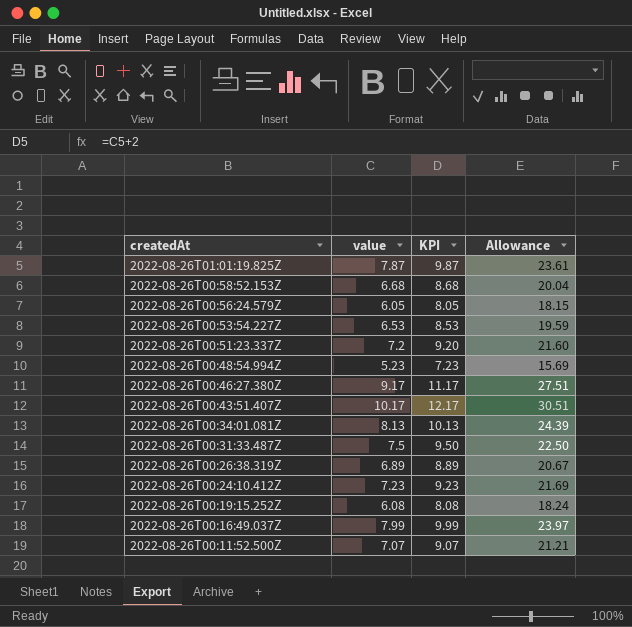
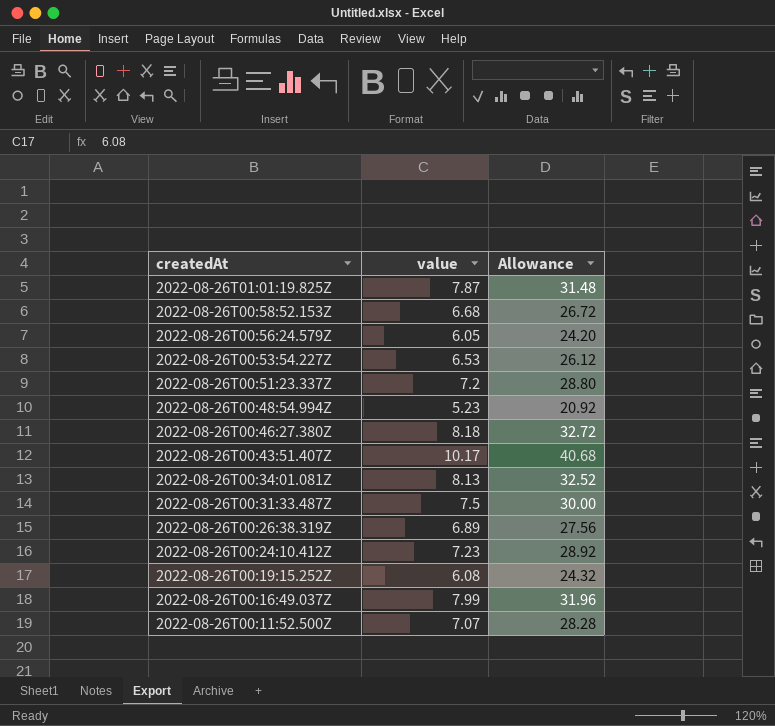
column KPI | formula: [value] + 2 -> none
column Allowance | formula: [value] * 3 -> [value] * 4
2022-08-26T00:46:27.380Z | value: 9.17 -> 8.18

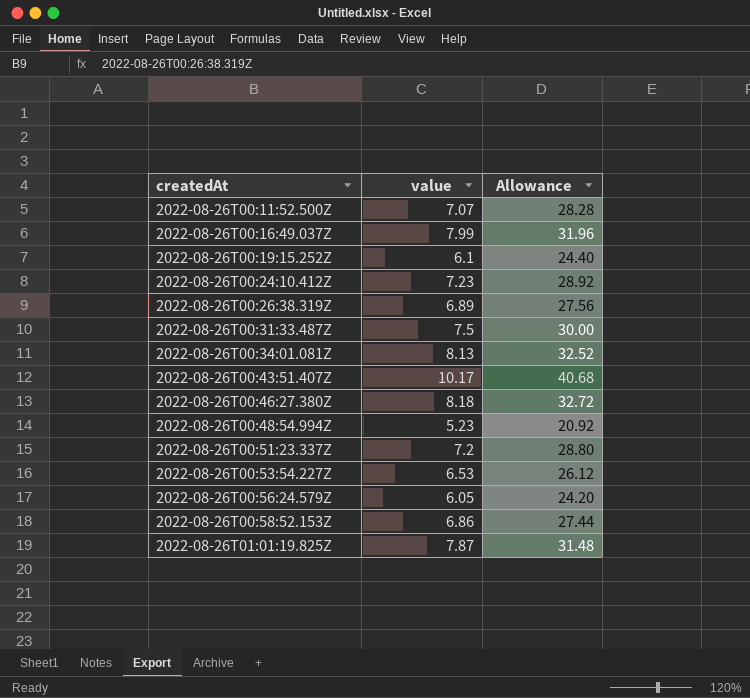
row order: createdAt descending -> createdAt ascending
2022-08-26T00:19:15.252Z | value: 6.08 -> 6.1
2022-08-26T00:19:15.252Z | Allowance: 24.32 -> 24.40
2022-08-26T00:58:52.153Z | value: 6.68 -> 6.86
2022-08-26T00:58:52.153Z | Allowance: 26.72 -> 27.44

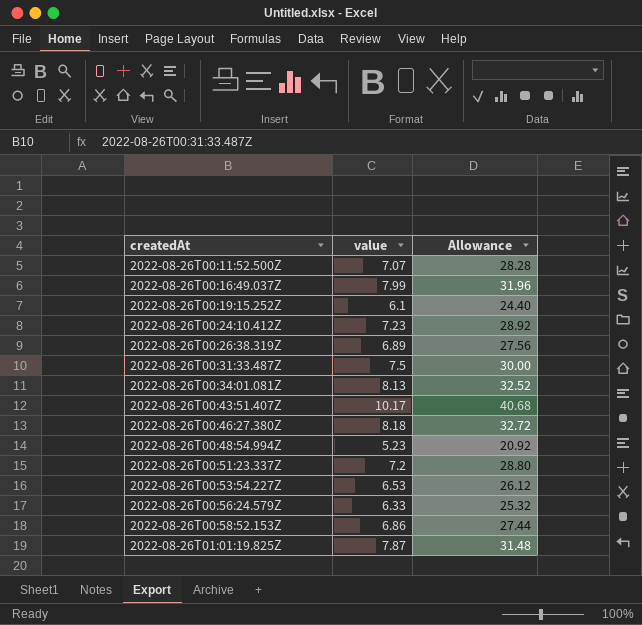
2022-08-26T00:56:24.579Z | value: 6.05 -> 6.33
2022-08-26T00:56:24.579Z | Allowance: 24.20 -> 25.32

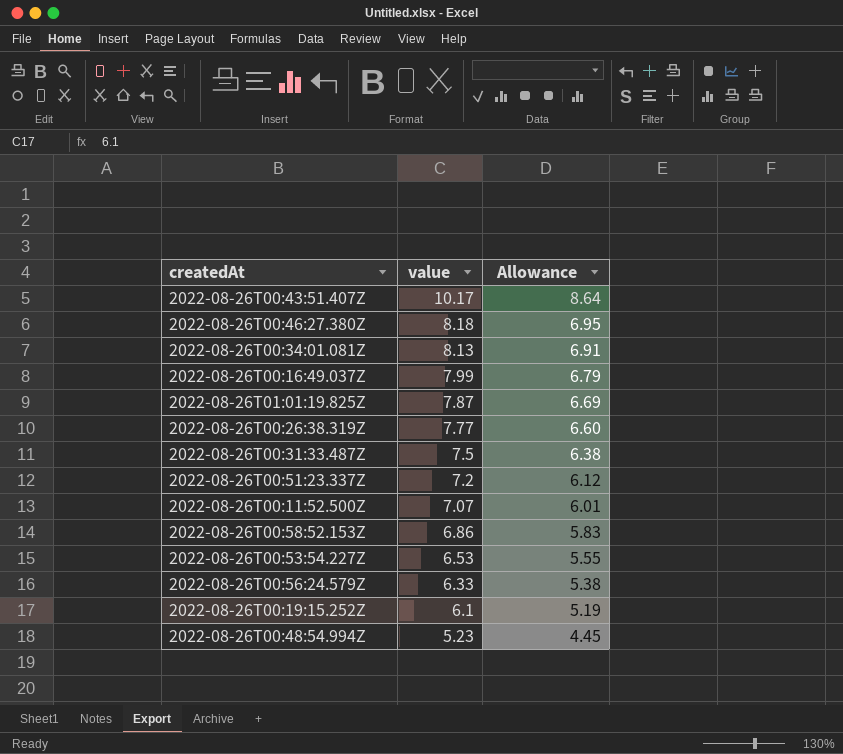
row order: createdAt ascending -> value descending
column Allowance | formula: [value] * 4 -> [value] * 0.85
row 2022-08-26T00:24:10.412Z: 7.23 | 28.92 -> none
2022-08-26T00:26:38.319Z | value: 6.89 -> 7.77

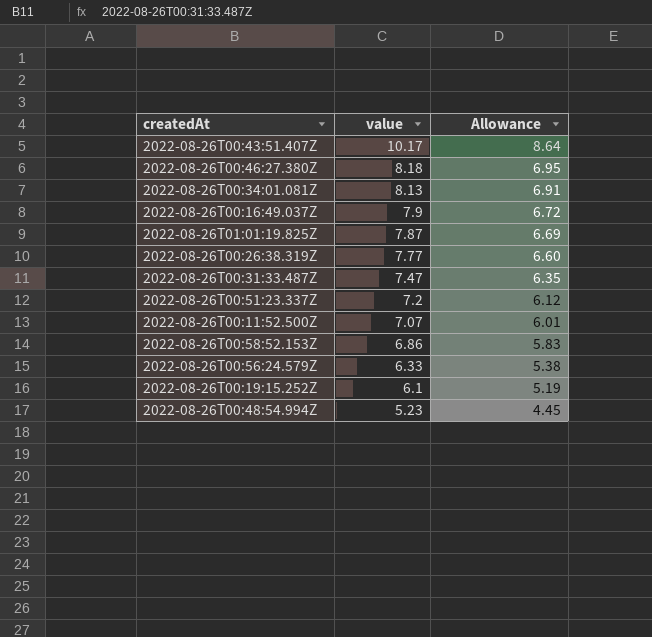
row 2022-08-26T00:53:54.227Z: 6.53 | 5.55 -> none
2022-08-26T00:16:49.037Z | value: 7.99 -> 7.9
2022-08-26T00:16:49.037Z | Allowance: 6.79 -> 6.72
2022-08-26T00:31:33.487Z | value: 7.5 -> 7.47
2022-08-26T00:31:33.487Z | Allowance: 6.38 -> 6.35

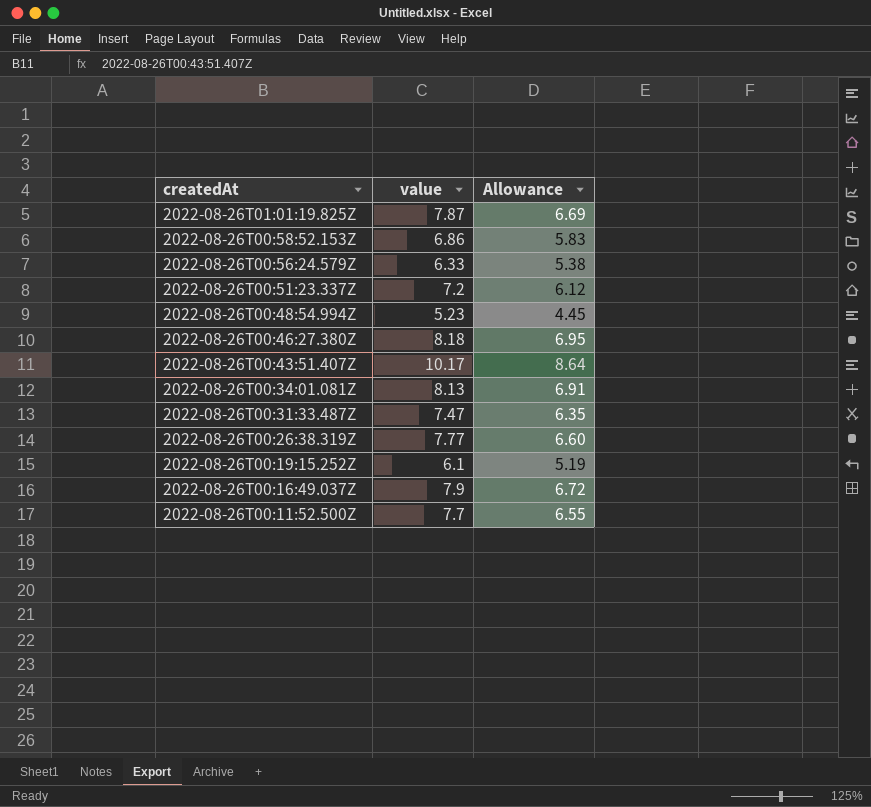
row order: value descending -> createdAt descending
2022-08-26T00:11:52.500Z | value: 7.07 -> 7.7
2022-08-26T00:11:52.500Z | Allowance: 6.01 -> 6.55

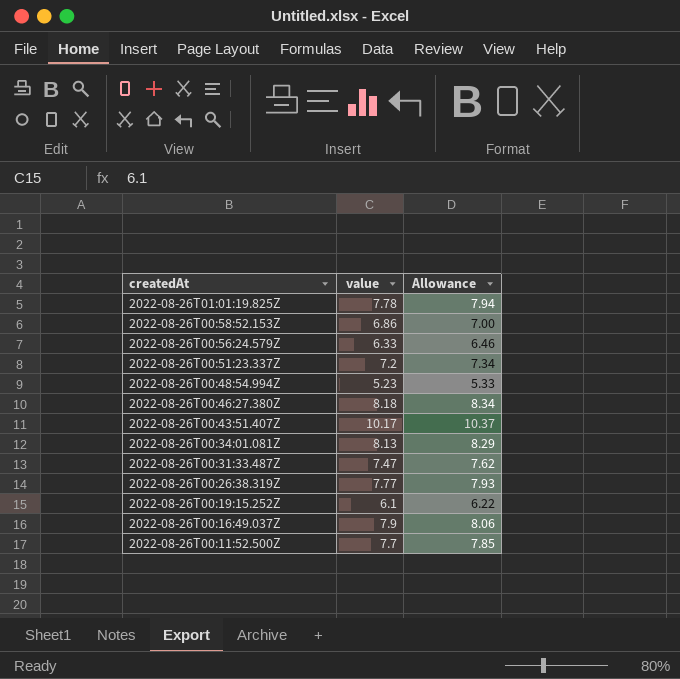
column Allowance | formula: [value] * 0.85 -> [value] * 1.02
2022-08-26T01:01:19.825Z | value: 7.87 -> 7.78

